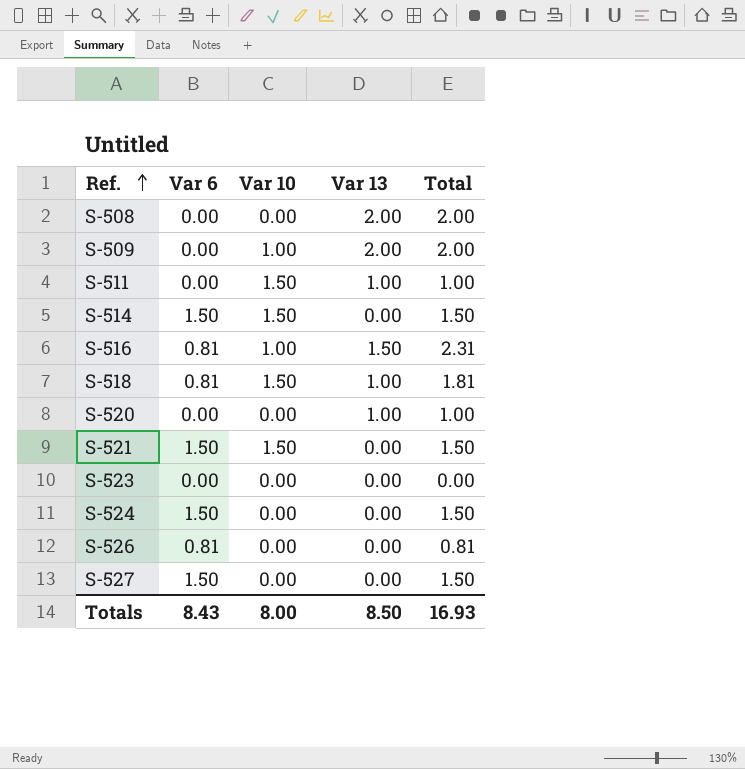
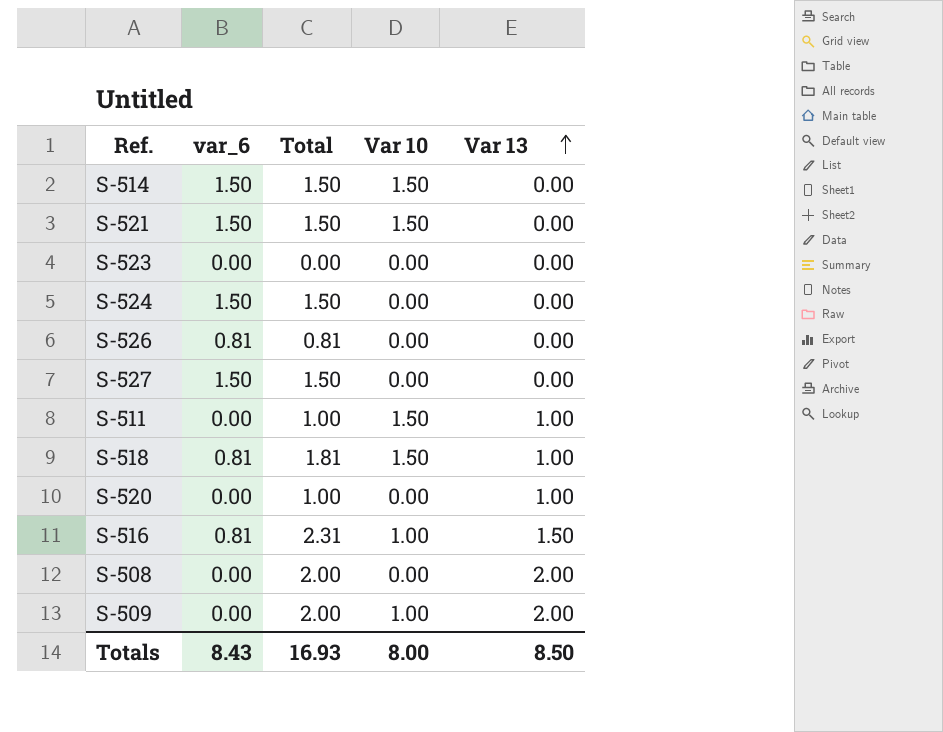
row order: Ref. ascending -> Var 13 ascending
column name: Var 6 -> var_6
column Total | position: 5 -> 3

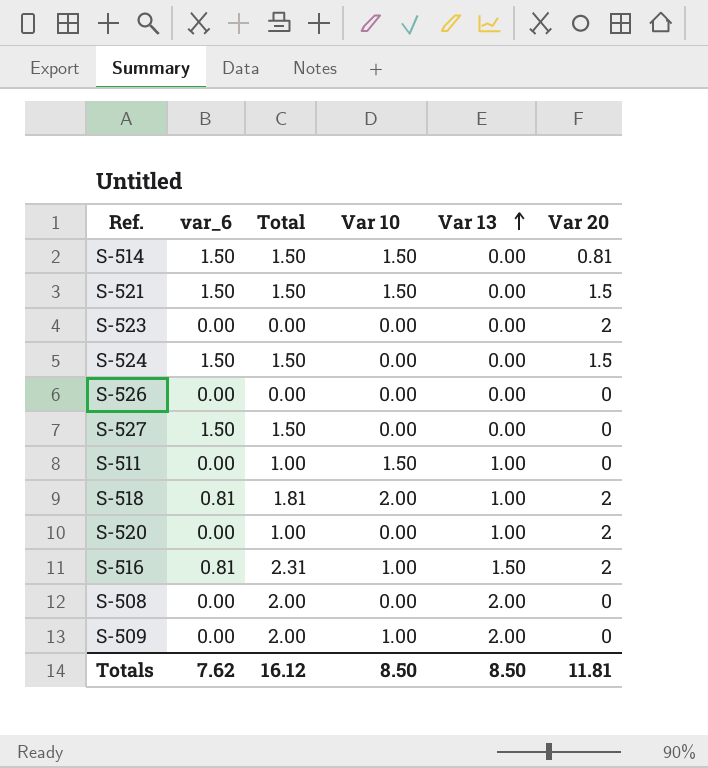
column Var 20 | position: none -> 6
S-526 | var_6: 0.81 -> 0.00
S-526 | Total: 0.81 -> 0.00
S-518 | Var 10: 1.50 -> 2.00
Totals | var_6: 8.43 -> 7.62
Totals | Total: 16.93 -> 16.12
Totals | Var 10: 8.00 -> 8.50

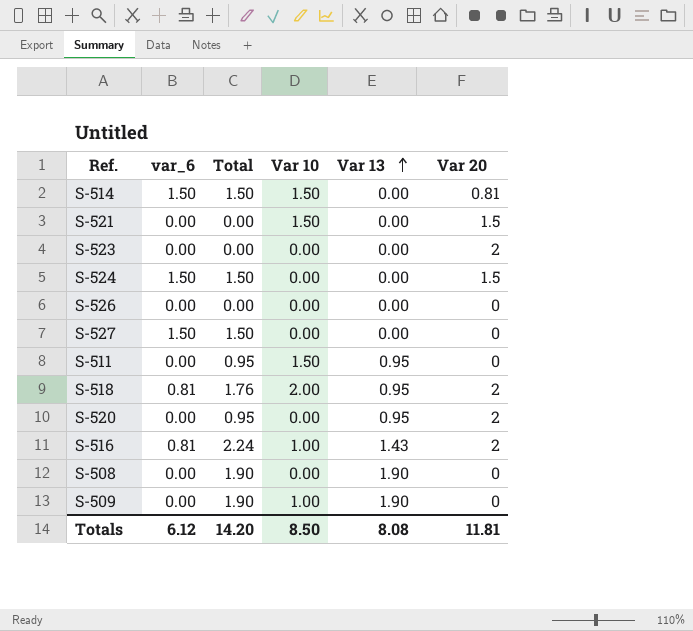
S-521 | var_6: 1.50 -> 0.00
S-521 | Total: 1.50 -> 0.00
S-511 | Total: 1.00 -> 0.95
S-511 | Var 13: 1.00 -> 0.95
S-518 | Total: 1.81 -> 1.76
S-518 | Var 13: 1.00 -> 0.95
S-520 | Total: 1.00 -> 0.95
S-520 | Var 13: 1.00 -> 0.95
S-516 | Total: 2.31 -> 2.24
S-516 | Var 13: 1.50 -> 1.43
S-508 | Total: 2.00 -> 1.90
S-508 | Var 13: 2.00 -> 1.90
S-509 | Total: 2.00 -> 1.90
S-509 | Var 13: 2.00 -> 1.90
Totals | var_6: 7.62 -> 6.12
Totals | Total: 16.12 -> 14.20
Totals | Var 13: 8.50 -> 8.08

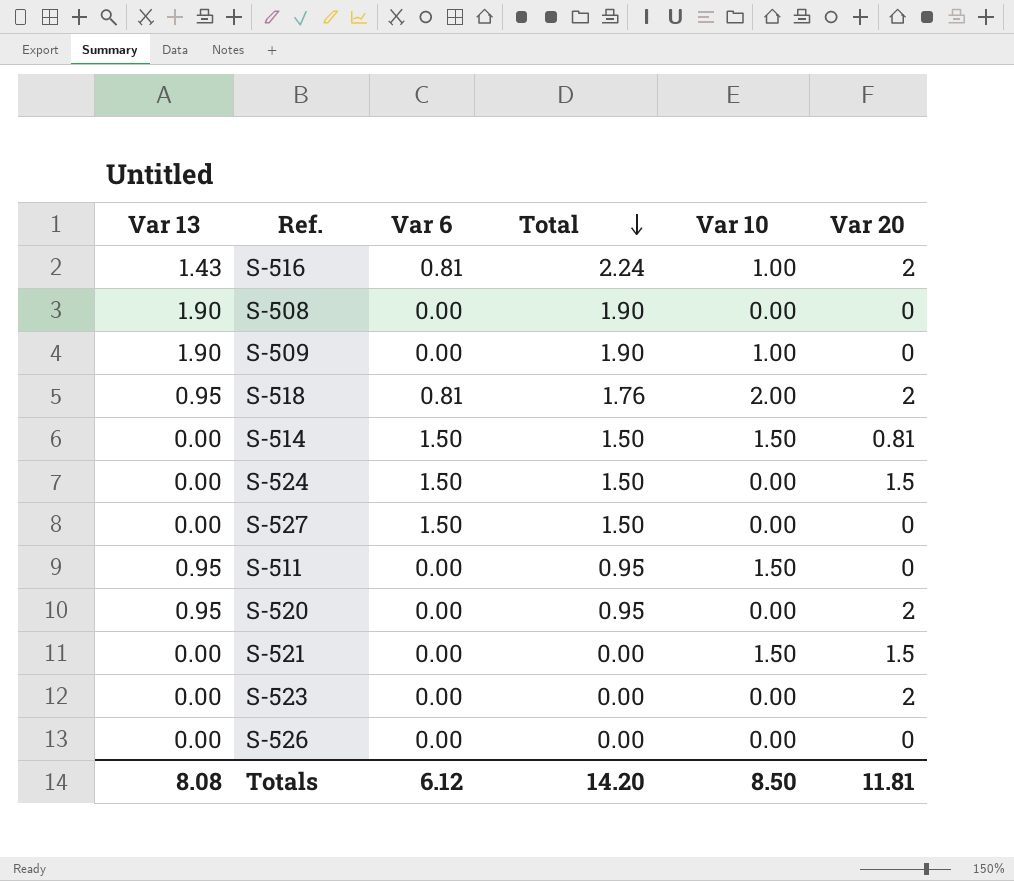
row order: Var 13 ascending -> Total descending
column Var 13 | position: 5 -> 1
column name: var_6 -> Var 6

